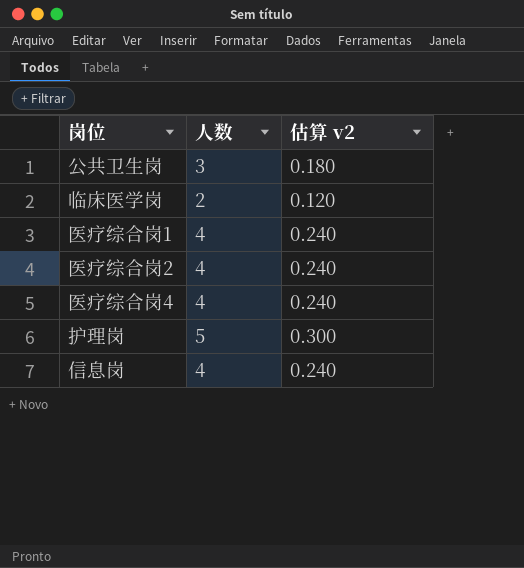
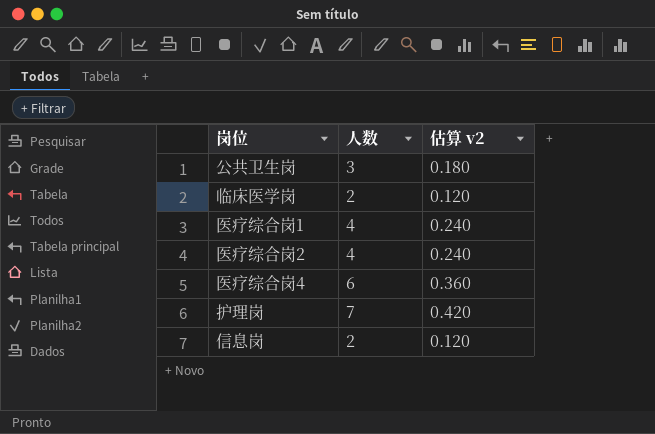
医疗综合岗4 | 人数: 4 -> 6
医疗综合岗4 | 估算 v2: 0.240 -> 0.360
护理岗 | 人数: 5 -> 7
护理岗 | 估算 v2: 0.300 -> 0.420
信息岗 | 人数: 4 -> 2
信息岗 | 估算 v2: 0.240 -> 0.120

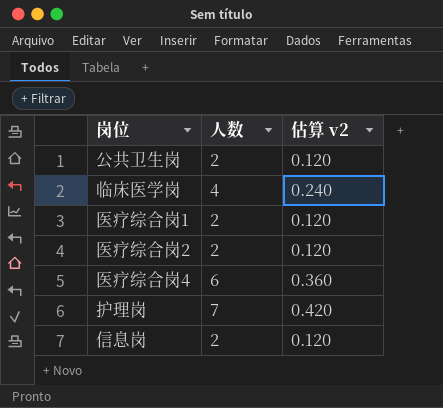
公共卫生岗 | 人数: 3 -> 2
公共卫生岗 | 估算 v2: 0.180 -> 0.120
临床医学岗 | 人数: 2 -> 4
临床医学岗 | 估算 v2: 0.120 -> 0.240
医疗综合岗1 | 人数: 4 -> 2
医疗综合岗1 | 估算 v2: 0.240 -> 0.120
医疗综合岗2 | 人数: 4 -> 2
医疗综合岗2 | 估算 v2: 0.240 -> 0.120

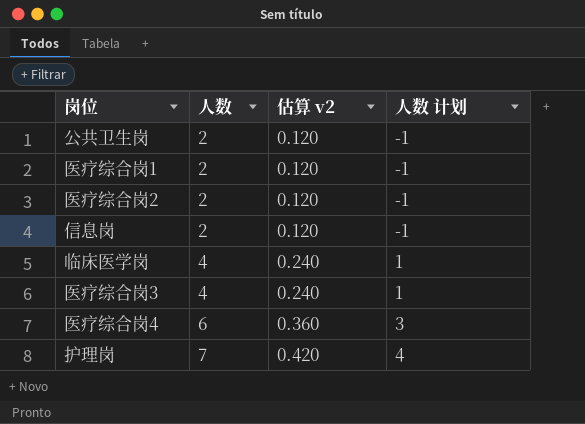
row order: none -> 人数 ascending
column 人数 计划 | formula: none -> [人数] - 3
row 医疗综合岗3: none -> 4 | 0.240 | 1

